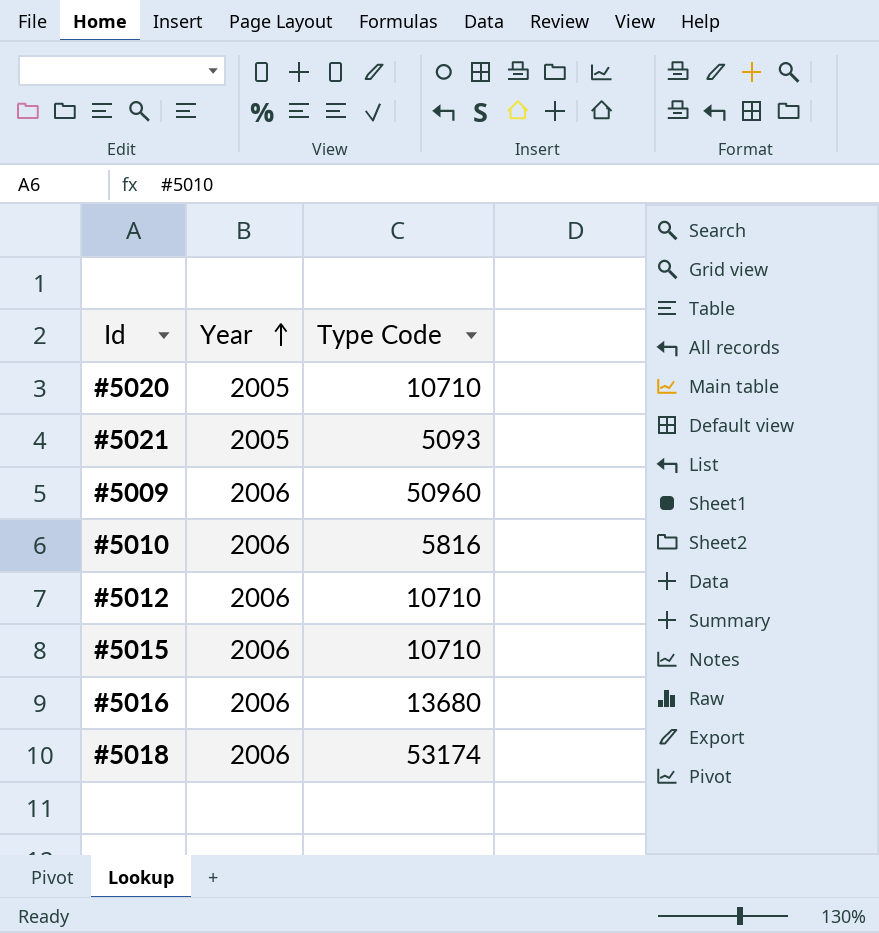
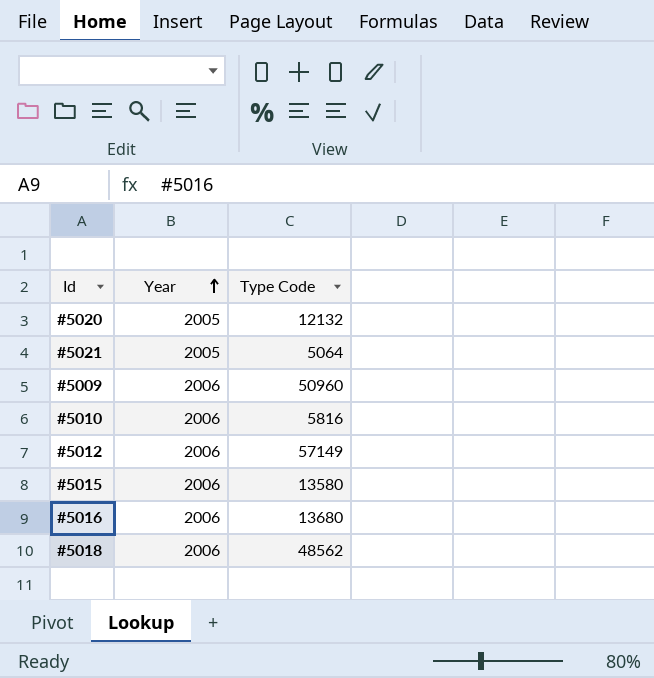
#5020 | Type Code: 10710 -> 12132
#5021 | Type Code: 5093 -> 5064
#5012 | Type Code: 10710 -> 57149
#5015 | Type Code: 10710 -> 13580
#5018 | Type Code: 53174 -> 48562

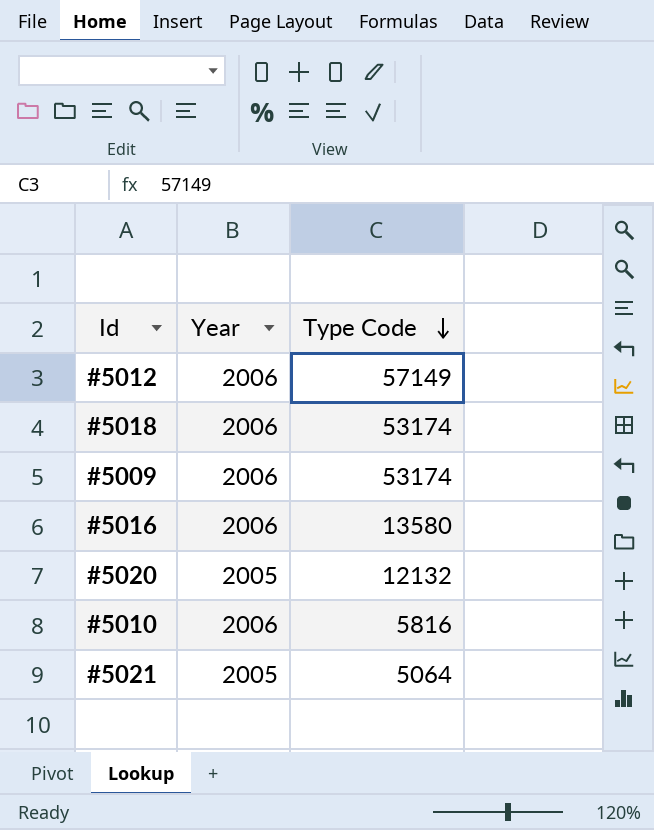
row order: Year ascending -> Type Code descending
row #5015: 2006 | 13580 -> none
#5018 | Type Code: 48562 -> 53174
#5009 | Type Code: 50960 -> 53174
#5016 | Type Code: 13680 -> 13580

